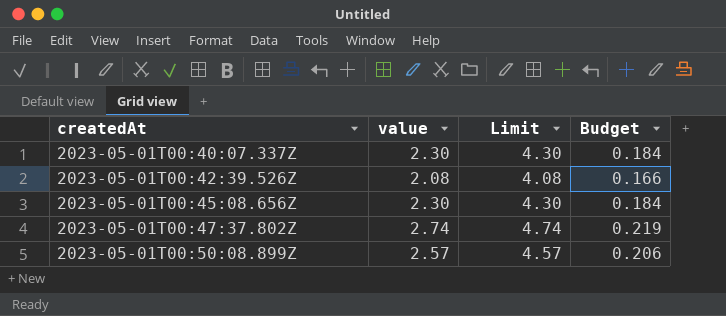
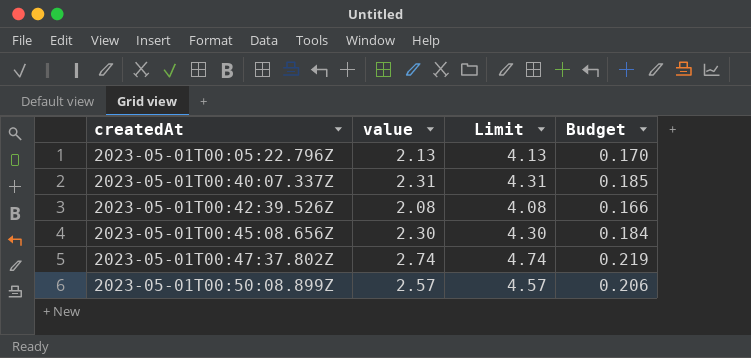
row 2023-05-01T00:05:22.796Z: none -> 2.13 | 4.13 | 0.170
2023-05-01T00:40:07.337Z | value: 2.30 -> 2.31
2023-05-01T00:40:07.337Z | Limit: 4.30 -> 4.31
2023-05-01T00:40:07.337Z | Budget: 0.184 -> 0.185

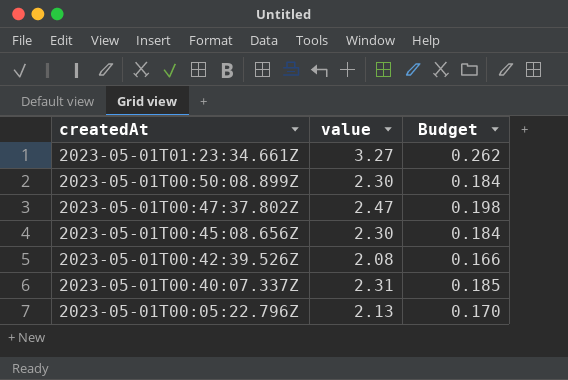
row order: createdAt ascending -> createdAt descending
column Limit | formula: [value] + 2 -> none
row 2023-05-01T01:23:34.661Z: none -> 3.27 | 0.262
2023-05-01T00:50:08.899Z | value: 2.57 -> 2.30
2023-05-01T00:50:08.899Z | Budget: 0.206 -> 0.184
2023-05-01T00:47:37.802Z | value: 2.74 -> 2.47
2023-05-01T00:47:37.802Z | Budget: 0.219 -> 0.198

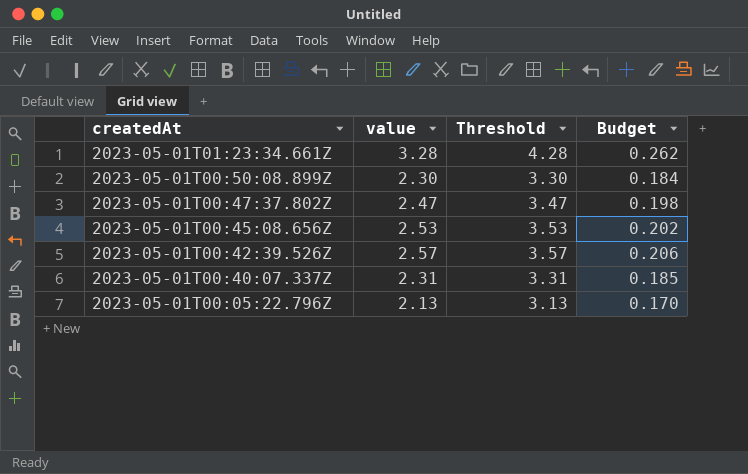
column Threshold | formula: none -> [value] + 1
2023-05-01T01:23:34.661Z | value: 3.27 -> 3.28
2023-05-01T00:45:08.656Z | value: 2.30 -> 2.53
2023-05-01T00:45:08.656Z | Budget: 0.184 -> 0.202
2023-05-01T00:42:39.526Z | value: 2.08 -> 2.57
2023-05-01T00:42:39.526Z | Budget: 0.166 -> 0.206

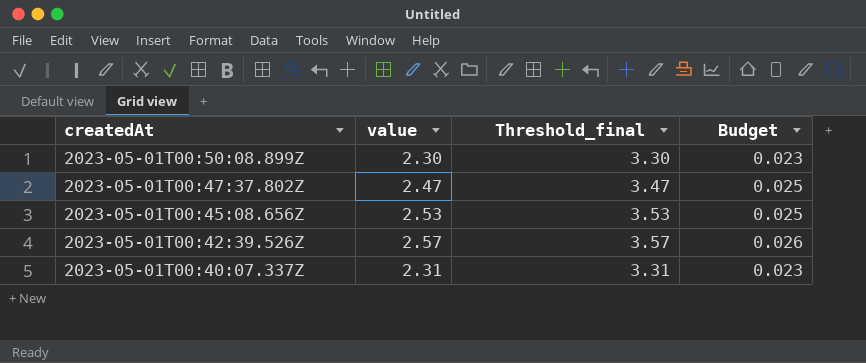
column name: Threshold -> Threshold_final
column Budget | formula: [value] * 0.08 -> [value] * 0.01
row 2023-05-01T01:23:34.661Z: 3.28 | 4.28 | 0.262 -> none
row 2023-05-01T00:05:22.796Z: 2.13 | 3.13 | 0.170 -> none

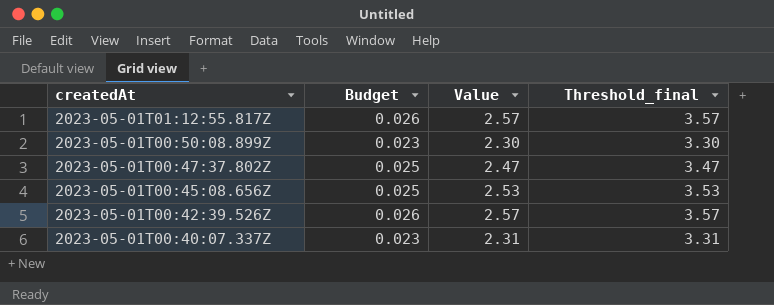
column Budget | position: 4 -> 2
column name: value -> Value
row 2023-05-01T01:12:55.817Z: none -> 0.026 | 2.57 | 3.57

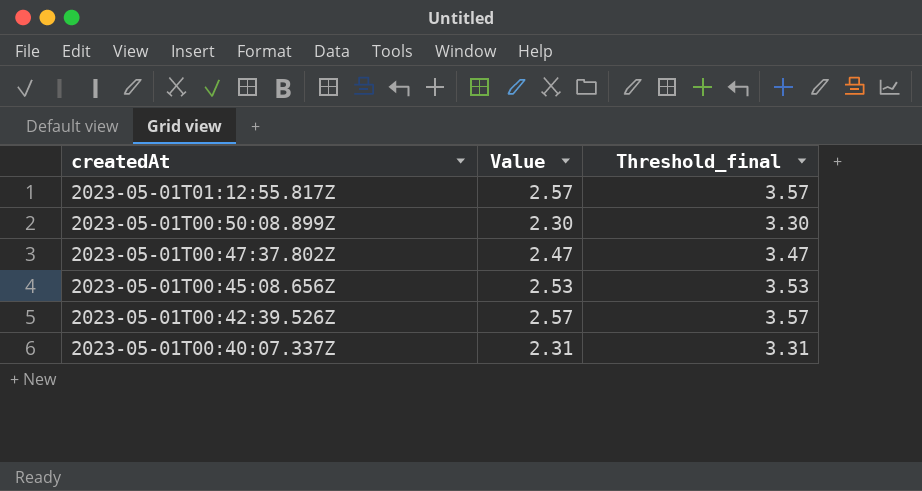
column Budget | formula: [Value] * 0.01 -> none

